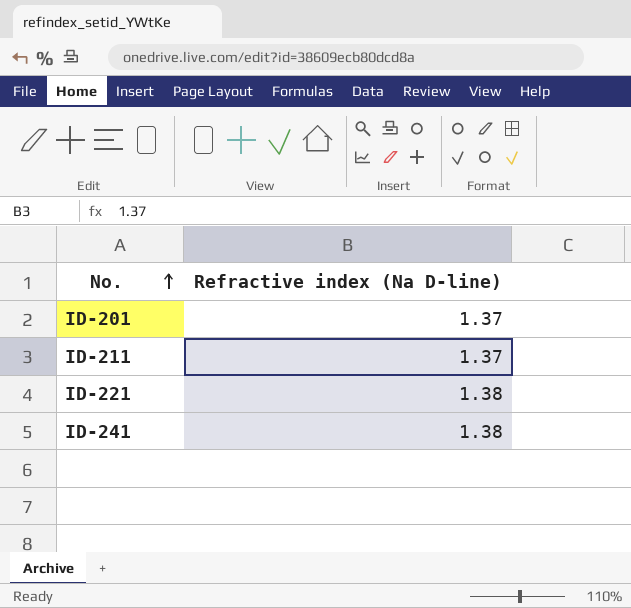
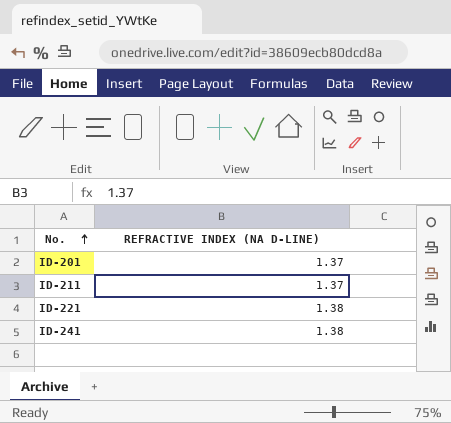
column name: Refractive index (Na D-line) -> REFRACTIVE INDEX (NA D-LINE)

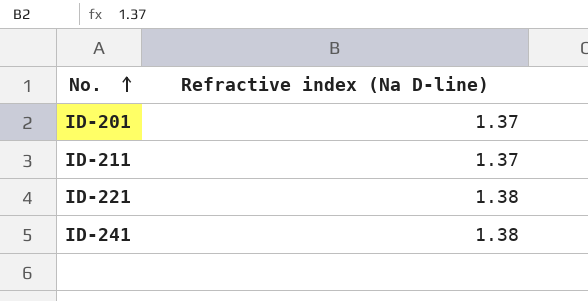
column name: REFRACTIVE INDEX (NA D-LINE) -> Refractive index (Na D-line)

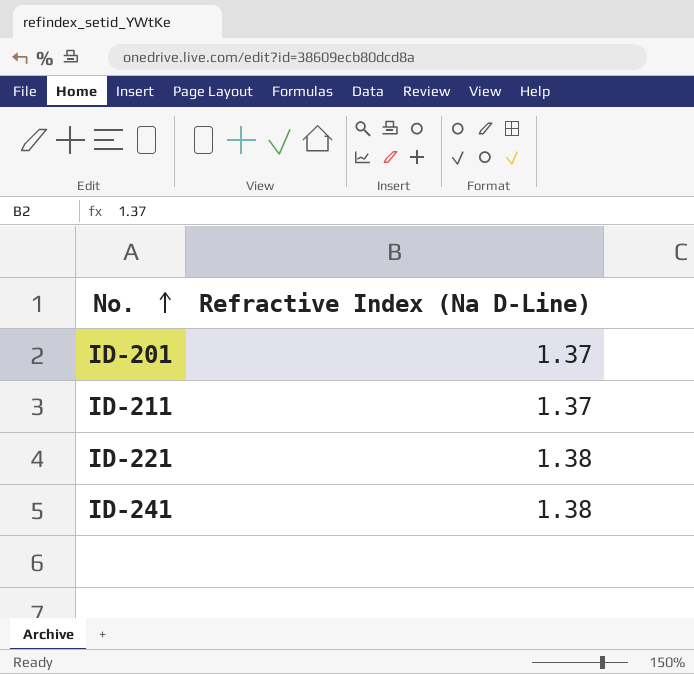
column name: Refractive index (Na D-line) -> Refractive Index (Na D-Line)

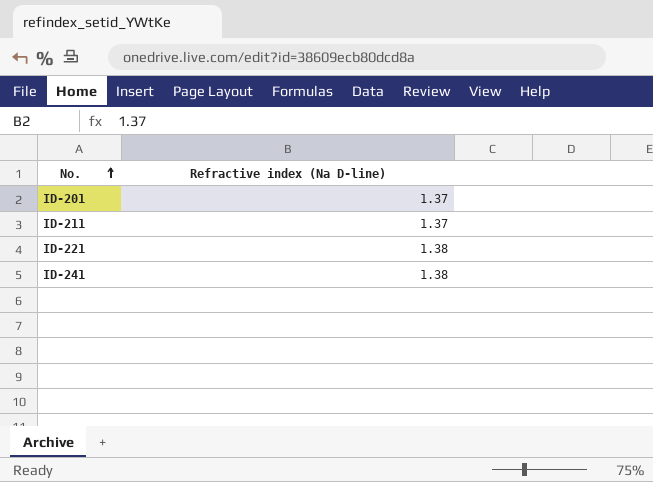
column name: Refractive Index (Na D-Line) -> Refractive index (Na D-line)

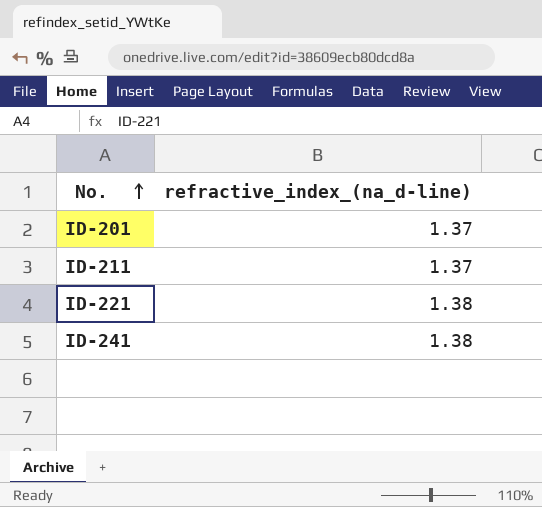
column name: Refractive index (Na D-line) -> refractive_index_(na_d-line)

